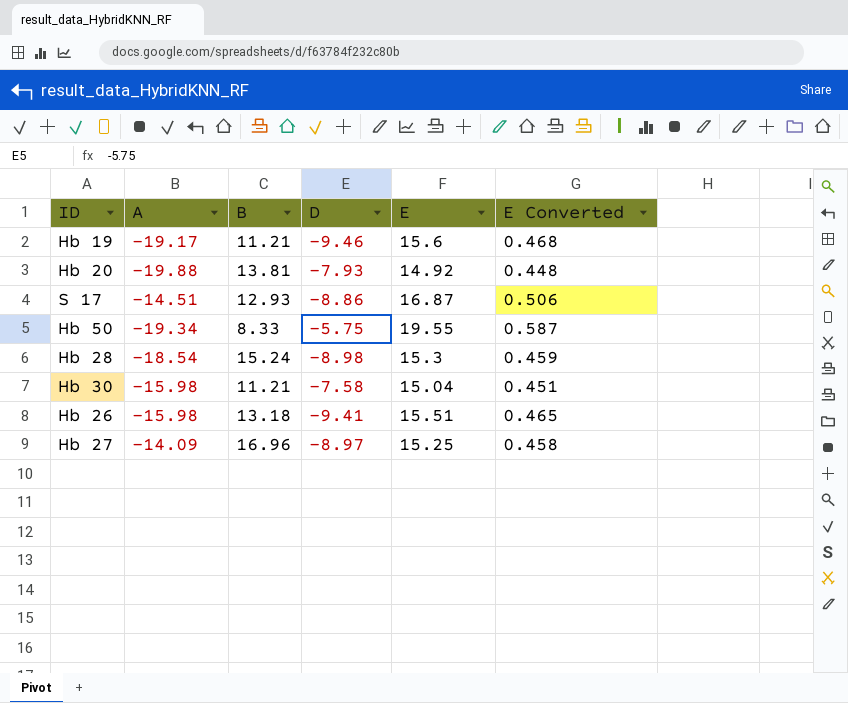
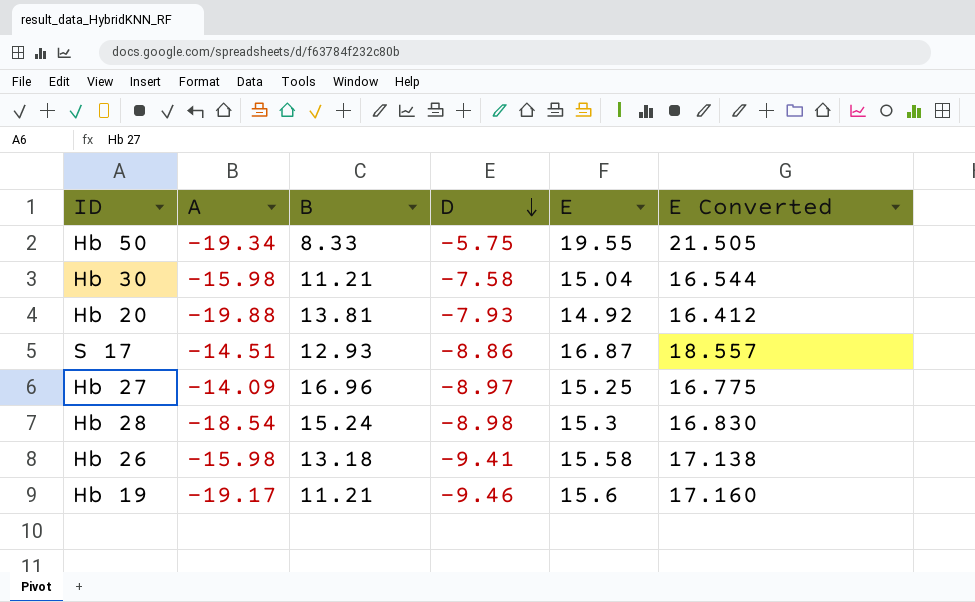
row order: none -> D descending
column E Converted | formula: [E] * 0.03 -> [E] * 1.1
Hb 26 | E: 15.51 -> 15.58

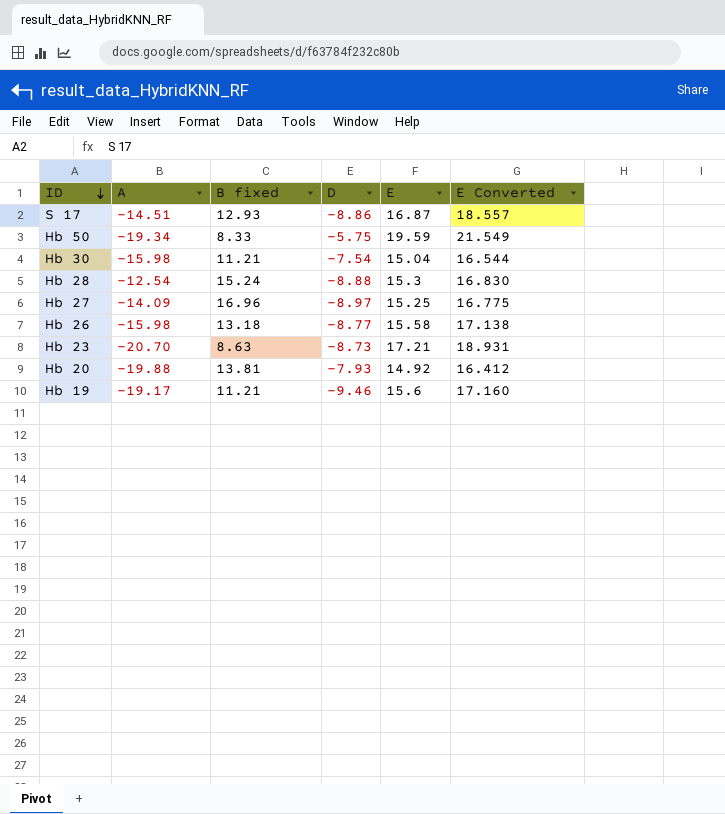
row order: D descending -> ID descending
column name: B -> B fixed
Hb 50 | E: 19.55 -> 19.59
Hb 50 | E Converted: 21.505 -> 21.549
Hb 30 | D: -7.58 -> -7.54
Hb 28 | A: -18.54 -> -12.54
Hb 28 | D: -8.98 -> -8.88
Hb 26 | D: -9.41 -> -8.77
row Hb 23: none -> -20.70 | 8.63 | -8.73 | 17.21 | 18.931

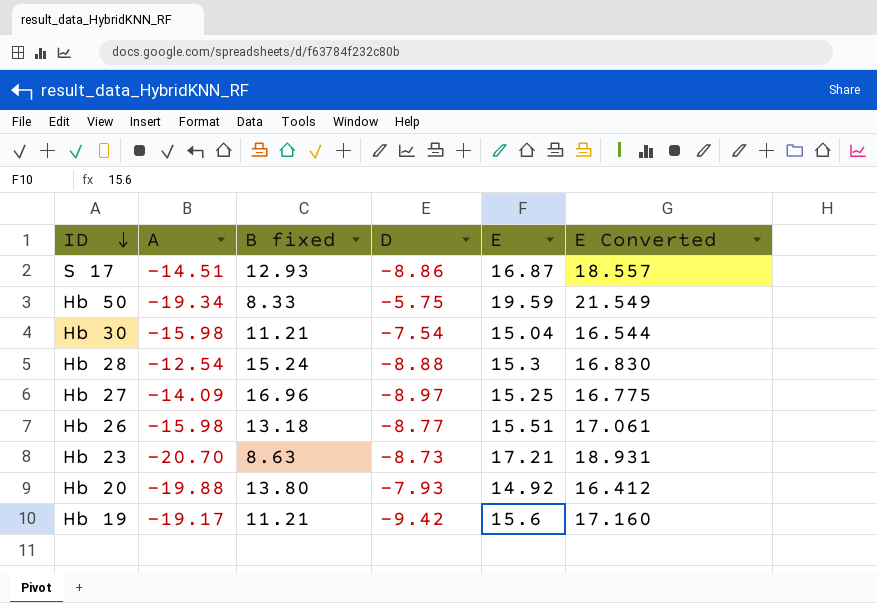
Hb 26 | E: 15.58 -> 15.51
Hb 26 | E Converted: 17.138 -> 17.061
Hb 20 | B fixed: 13.81 -> 13.80
Hb 19 | D: -9.46 -> -9.42

